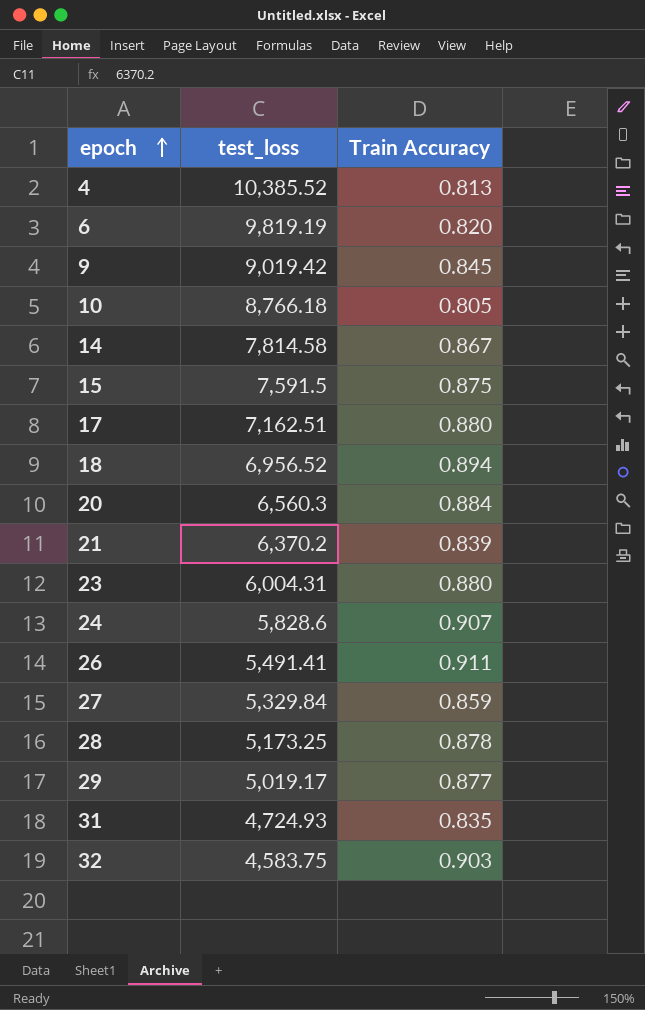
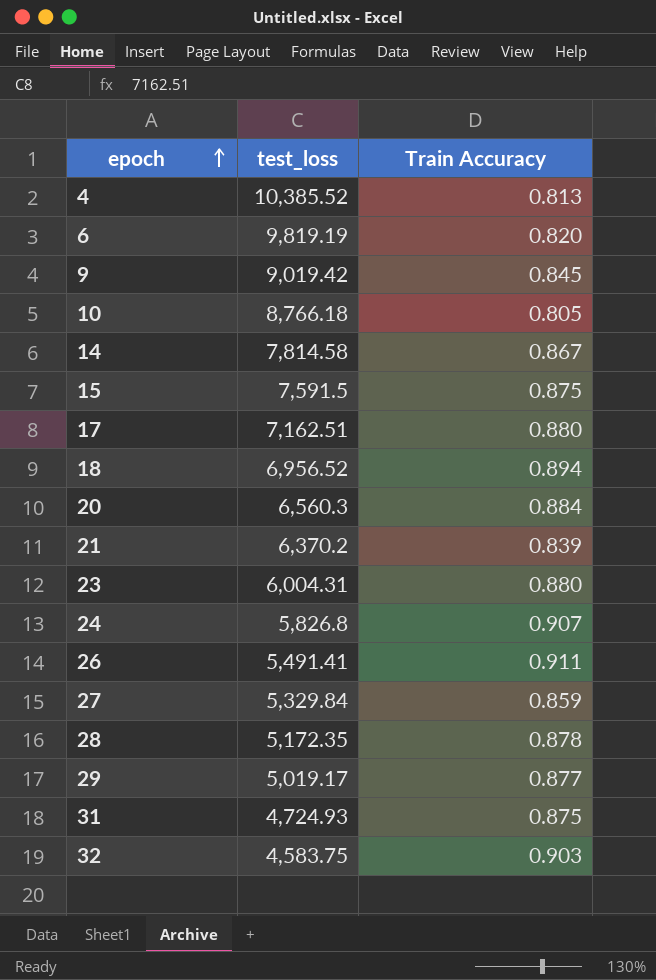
24 | test_loss: 5,828.6 -> 5,826.8
28 | test_loss: 5,173.25 -> 5,172.35
31 | Train Accuracy: 0.835 -> 0.875

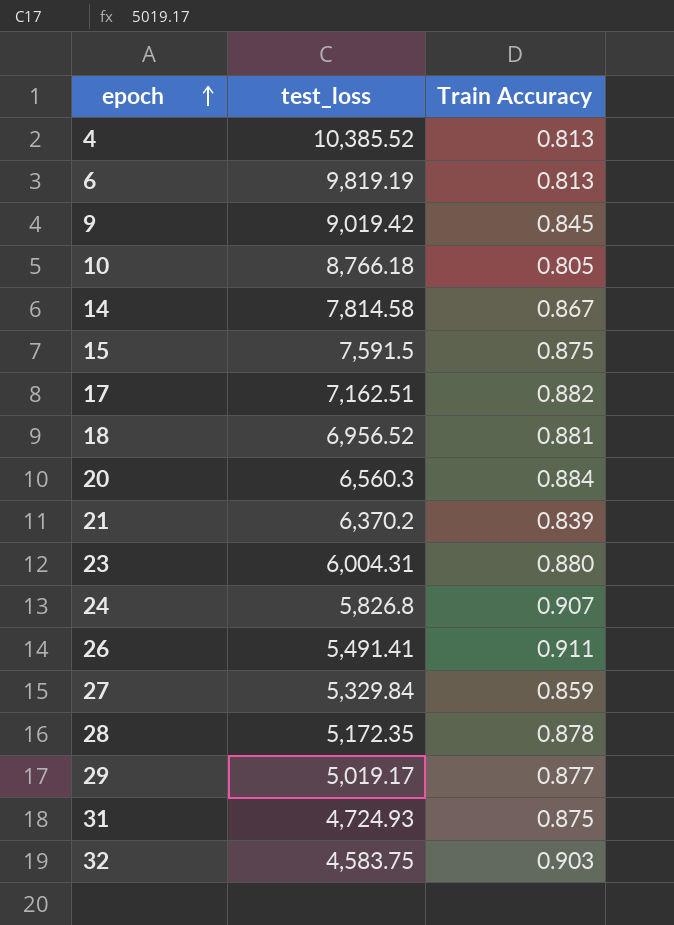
6 | Train Accuracy: 0.820 -> 0.813
17 | Train Accuracy: 0.880 -> 0.882
18 | Train Accuracy: 0.894 -> 0.881

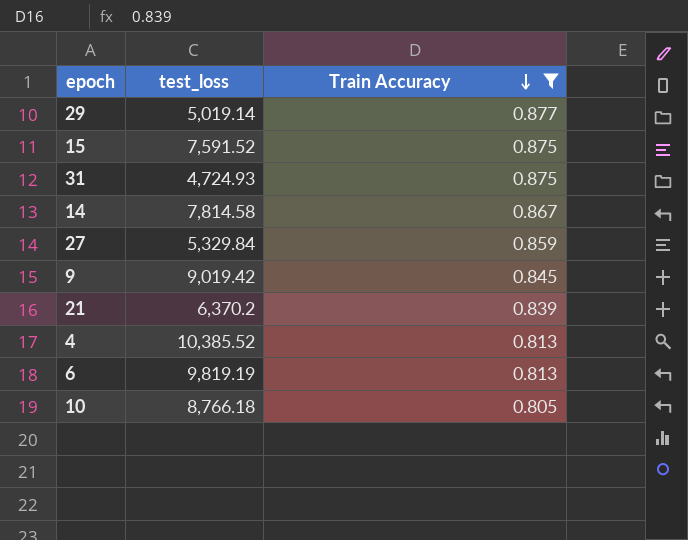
filter: none -> Train Accuracy <= 0.877
row order: epoch ascending -> Train Accuracy descending
29 | test_loss: 5,019.17 -> 5,019.14
15 | test_loss: 7,591.5 -> 7,591.52

